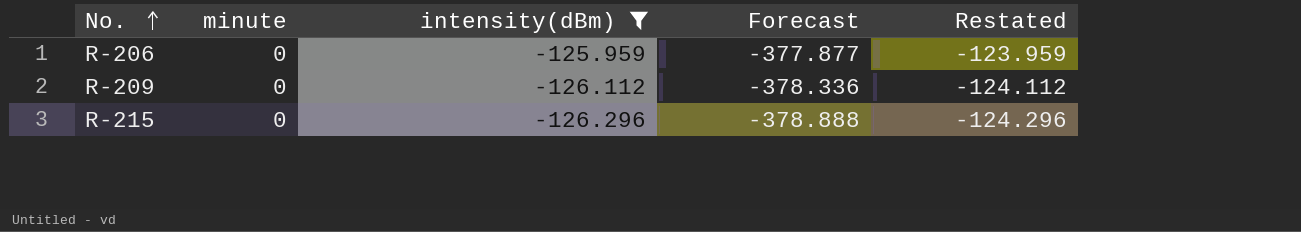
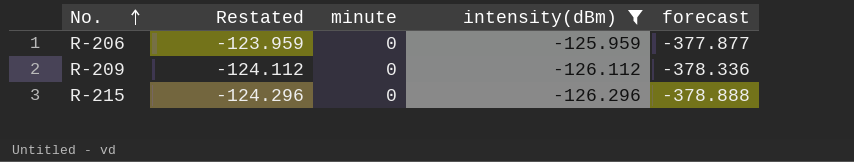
column Restated | position: 5 -> 2
column name: Forecast -> forecast

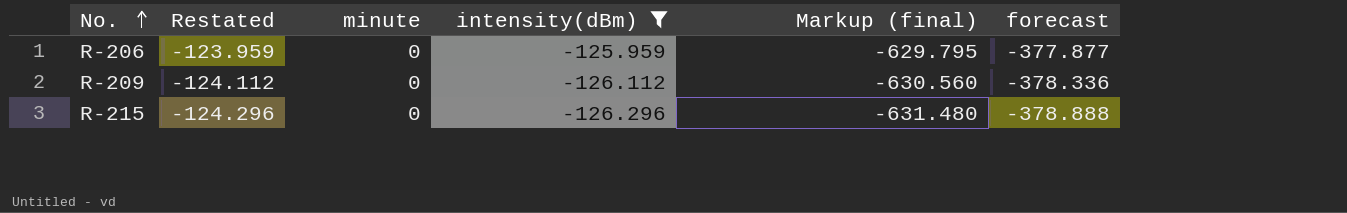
column Markup (final) | formula: none -> [intensity(dBm)] * 5

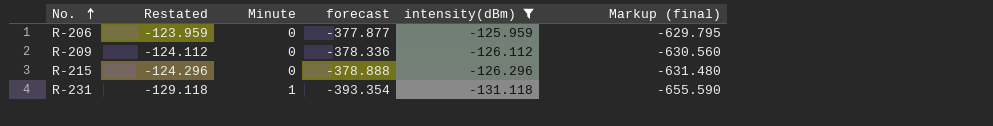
column name: minute -> Minute
column forecast | position: 6 -> 4
row R-231: none -> -129.118 | 1 | -393.354 | -131.118 | -655.590

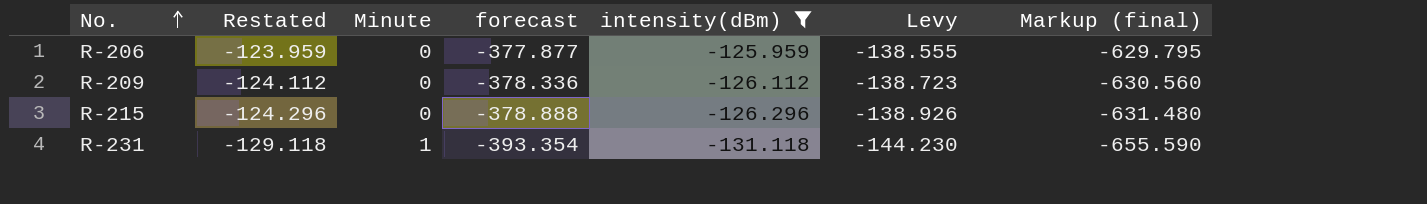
column Levy | formula: none -> [intensity(dBm)] * 1.1

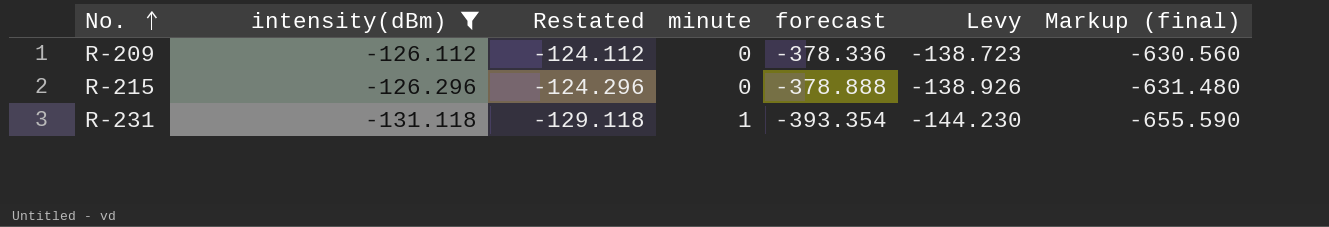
column intensity(dBm) | position: 5 -> 2
column name: Minute -> minute
row R-206: -123.959 | 0 | -377.877 | -125.959 | -138.555 | -629.795 -> none

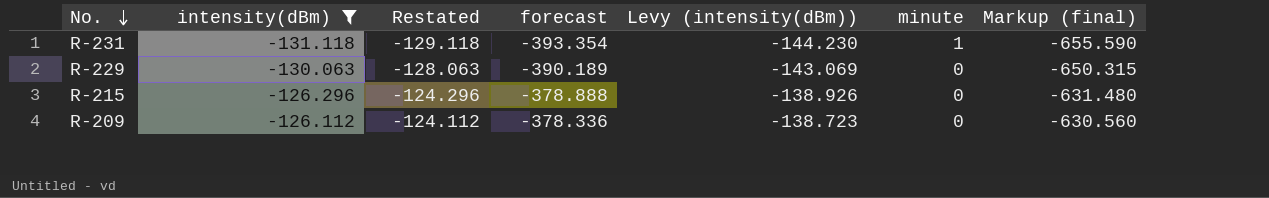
row order: No. ascending -> No. descending
column name: Levy -> Levy (intensity(dBm))
column minute | position: 4 -> 6
row R-229: none -> -130.063 | -128.063 | -390.189 | -143.069 | 0 | -650.315

